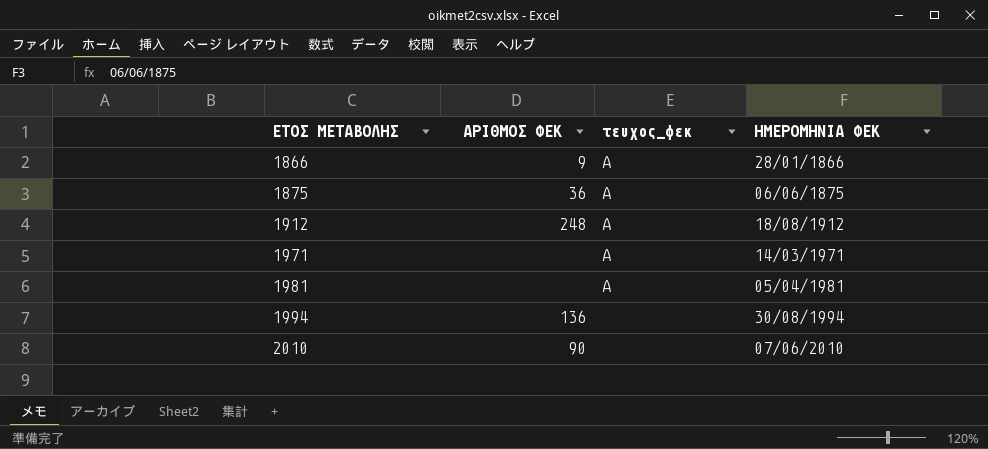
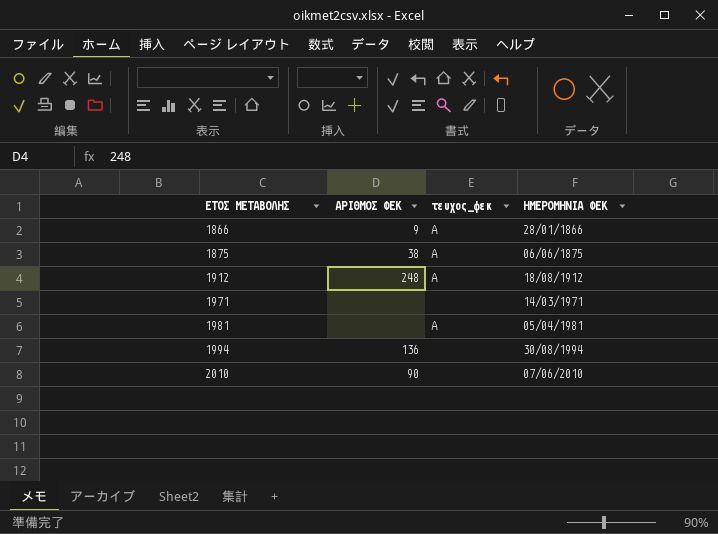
1875 | ΑΡΙΘΜΟΣ ΦΕΚ: 36 -> 38
1971 | τευχος_φεκ: Α -> none

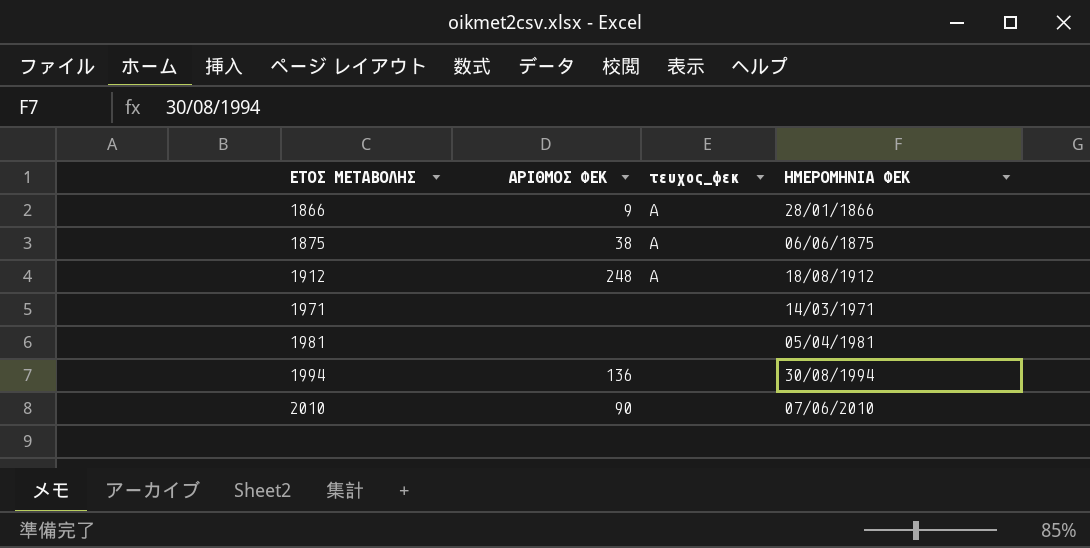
1981 | τευχος_φεκ: Α -> none

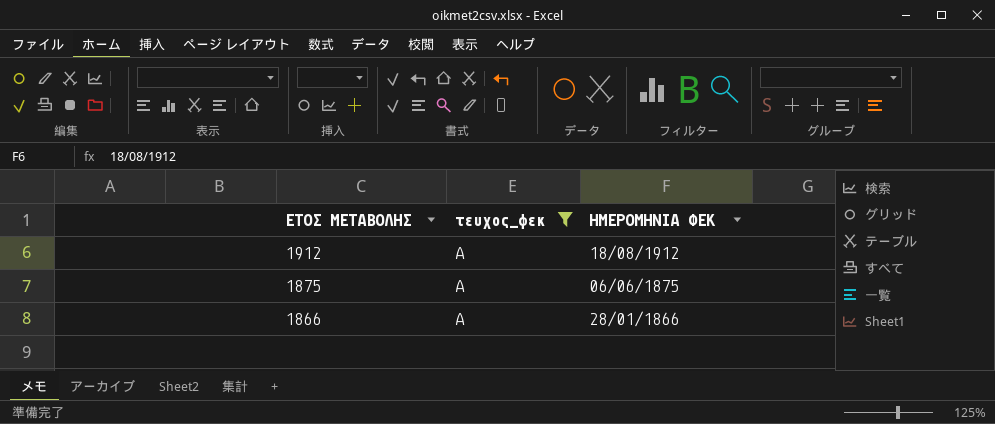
filter: none -> τευχος_φεκ = Α
row order: ΕΤΟΣ ΜΕΤΑΒΟΛΗΣ ascending -> ΕΤΟΣ ΜΕΤΑΒΟΛΗΣ descending
column ΑΡΙΘΜΟΣ ΦΕΚ | position: 2 -> none

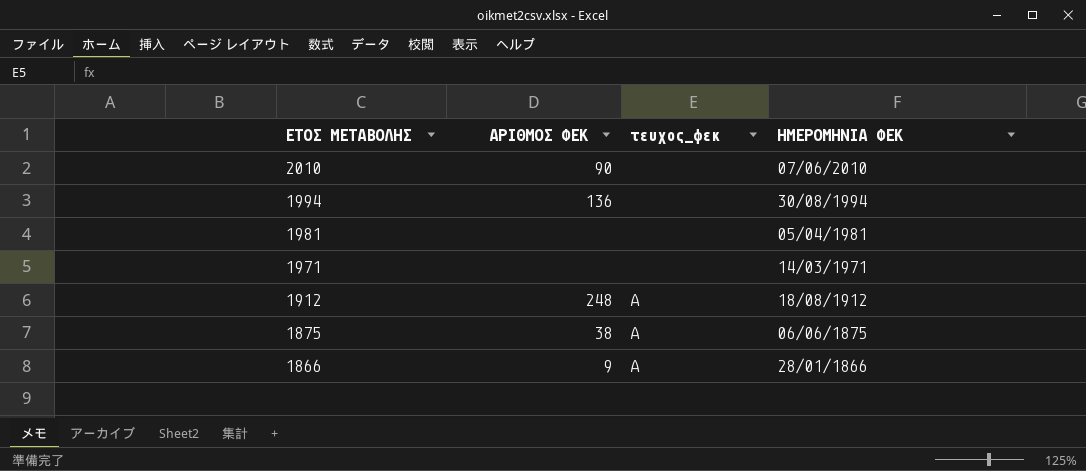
filter: τευχος_φεκ = Α -> none
column ΑΡΙΘΜΟΣ ΦΕΚ | position: none -> 2

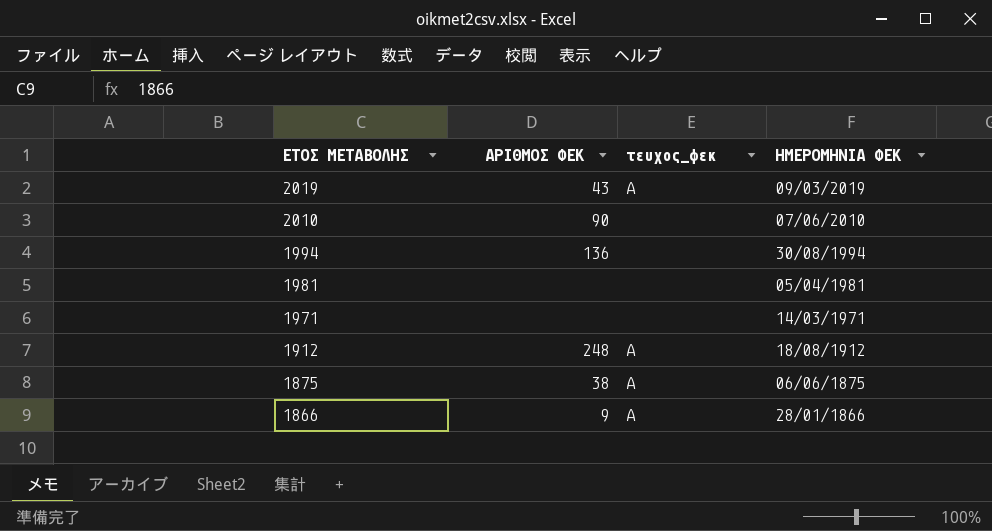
row 2019: none -> 43 | Α | 09/03/2019

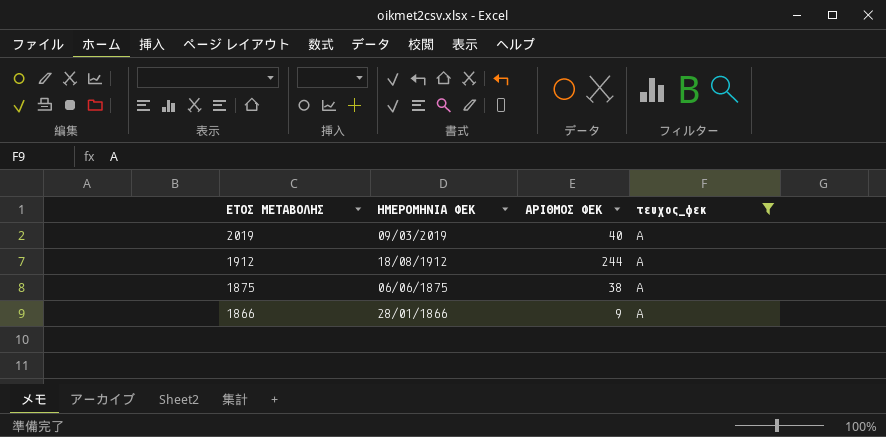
filter: none -> τευχος_φεκ = Α
column ΗΜΕΡΟΜΗΝΙΑ ΦΕΚ | position: 4 -> 2
2019 | ΑΡΙΘΜΟΣ ΦΕΚ: 43 -> 40
1912 | ΑΡΙΘΜΟΣ ΦΕΚ: 248 -> 244

